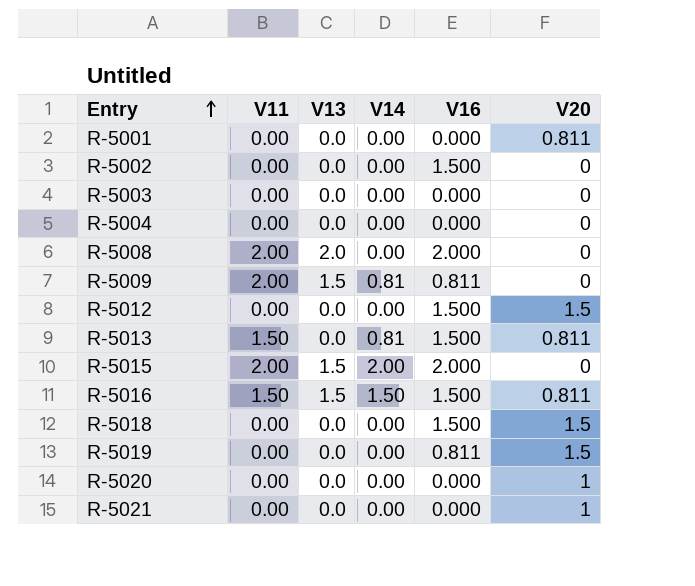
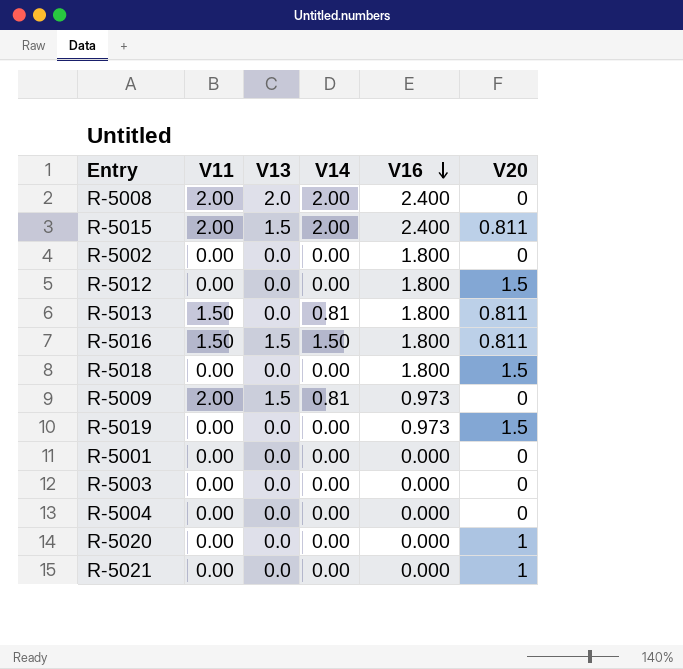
row order: Entry ascending -> V16 descending
R-5008 | V14: 0.00 -> 2.00
R-5008 | V16: 2.000 -> 2.400
R-5015 | V16: 2.000 -> 2.400
R-5015 | V20: 0 -> 0.811
R-5002 | V16: 1.500 -> 1.800
R-5012 | V16: 1.500 -> 1.800
R-5013 | V16: 1.500 -> 1.800
R-5016 | V16: 1.500 -> 1.800
R-5018 | V16: 1.500 -> 1.800
R-5009 | V16: 0.811 -> 0.973
R-5019 | V16: 0.811 -> 0.973
R-5001 | V20: 0.811 -> 0

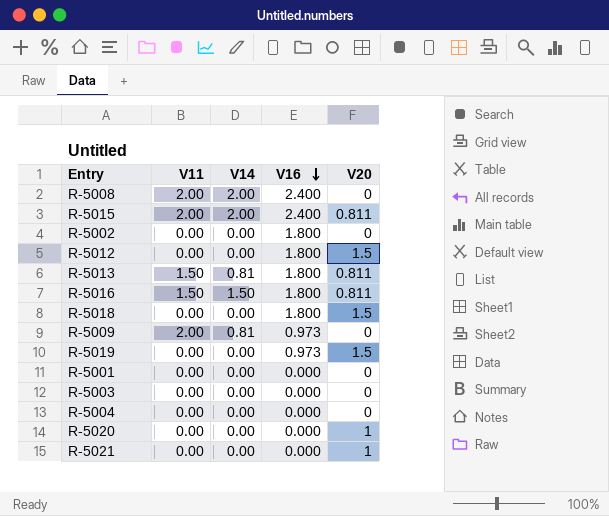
column V13 | position: 3 -> none

